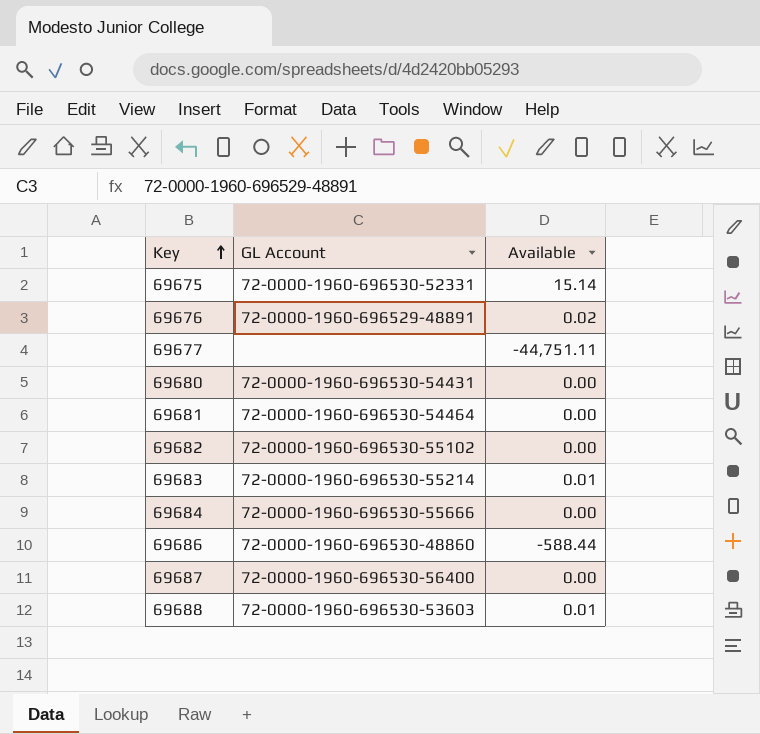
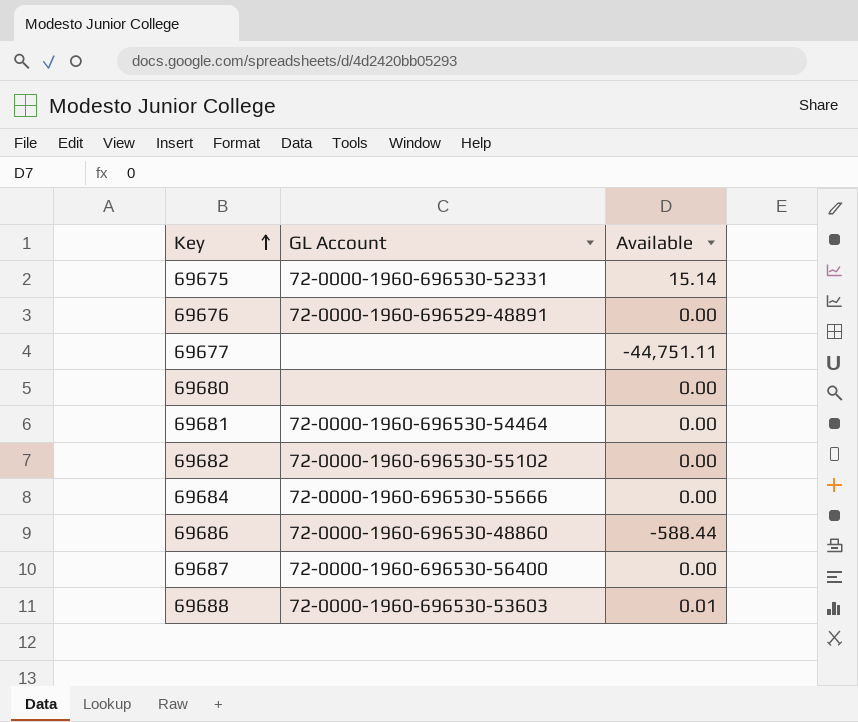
row 69683: 72-0000-1960-696530-55214 | 0.01 -> none
69676 | Available: 0.02 -> 0.00
69680 | GL Account: 72-0000-1960-696530-54431 -> none

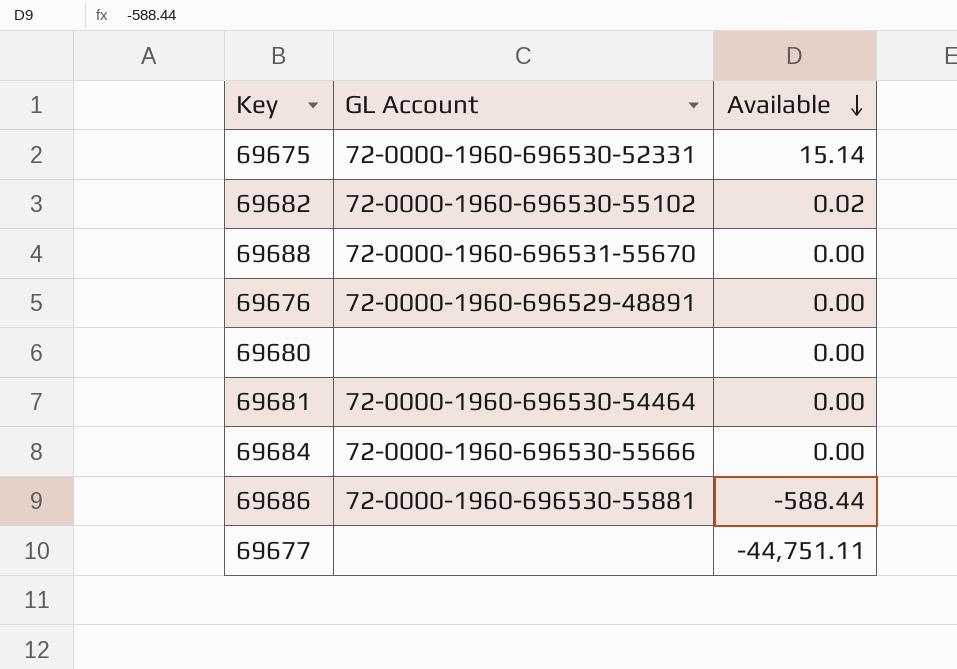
row order: Key ascending -> Available descending
row 69687: 72-0000-1960-696530-56400 | 0.00 -> none
69682 | Available: 0.00 -> 0.02
69688 | GL Account: 72-0000-1960-696530-53603 -> 72-0000-1960-696531-55670
69688 | Available: 0.01 -> 0.00
69686 | GL Account: 72-0000-1960-696530-48860 -> 72-0000-1960-696530-55881

